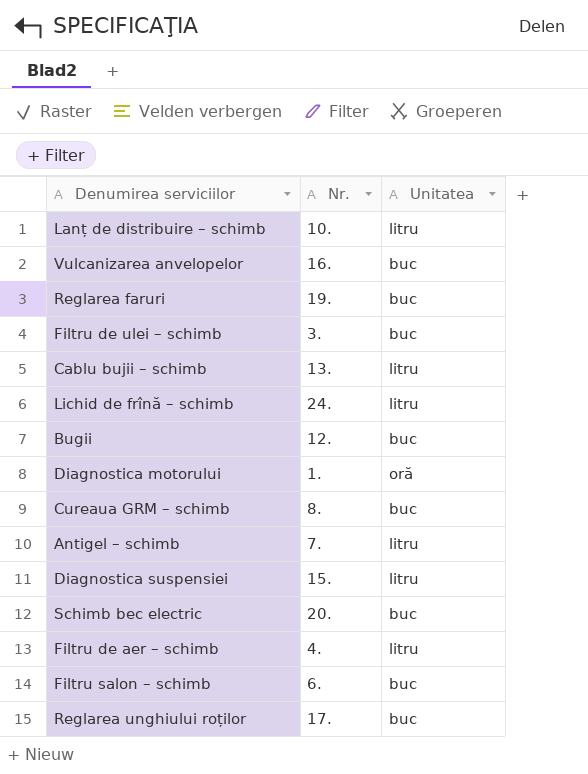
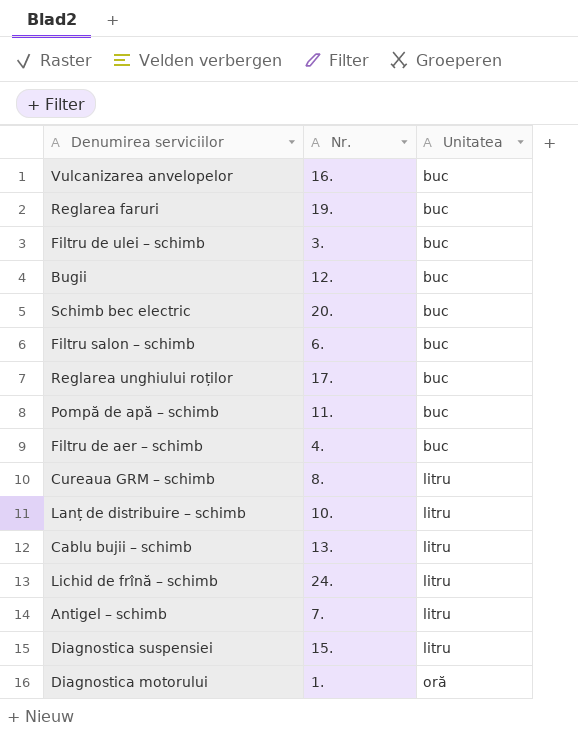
row order: none -> Unitatea ascending
row Pompă de apă – schimb: none -> 11. | buc
Filtru de aer – schimb | Unitatea: litru -> buc
Cureaua GRM – schimb | Unitatea: buc -> litru

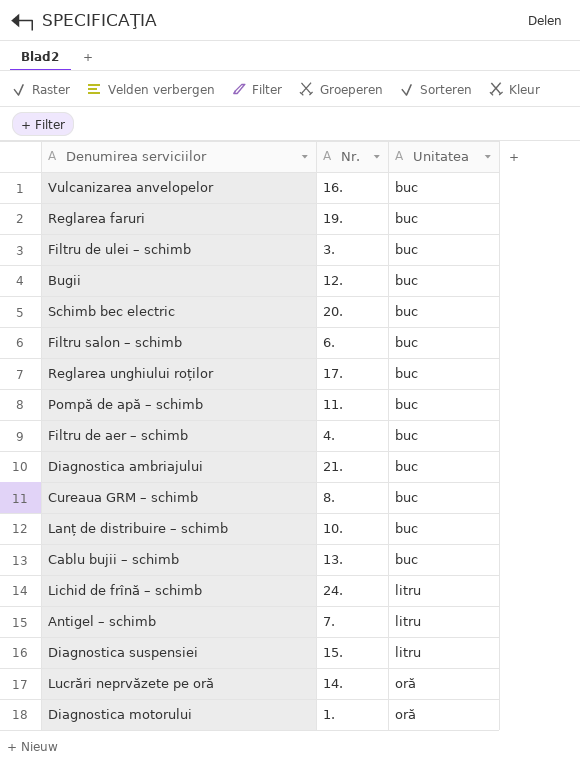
row Diagnostica ambriajului: none -> 21. | buc
Cureaua GRM – schimb | Unitatea: litru -> buc
Lanț de distribuire – schimb | Unitatea: litru -> buc
Cablu bujii – schimb | Unitatea: litru -> buc
row Lucrări neprvăzete pe oră: none -> 14. | oră

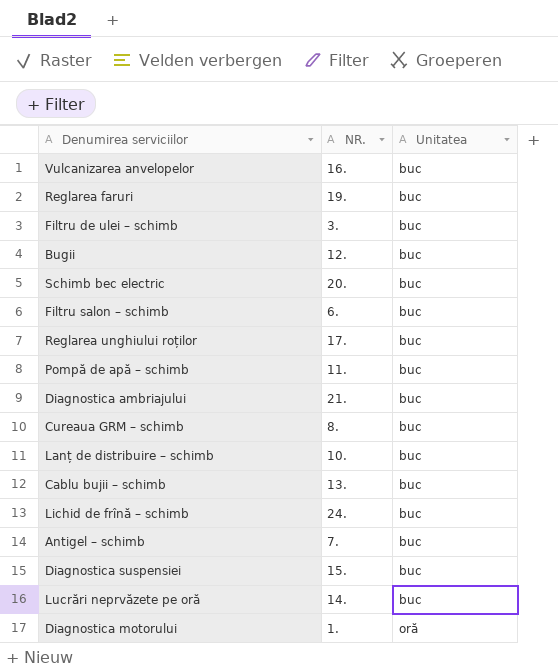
column name: Nr. -> NR.
row Filtru de aer – schimb: 4. | buc -> none
Lichid de frînă – schimb | Unitatea: litru -> buc
Antigel – schimb | Unitatea: litru -> buc
Diagnostica suspensiei | Unitatea: litru -> buc
Lucrări neprvăzete pe oră | Unitatea: oră -> buc

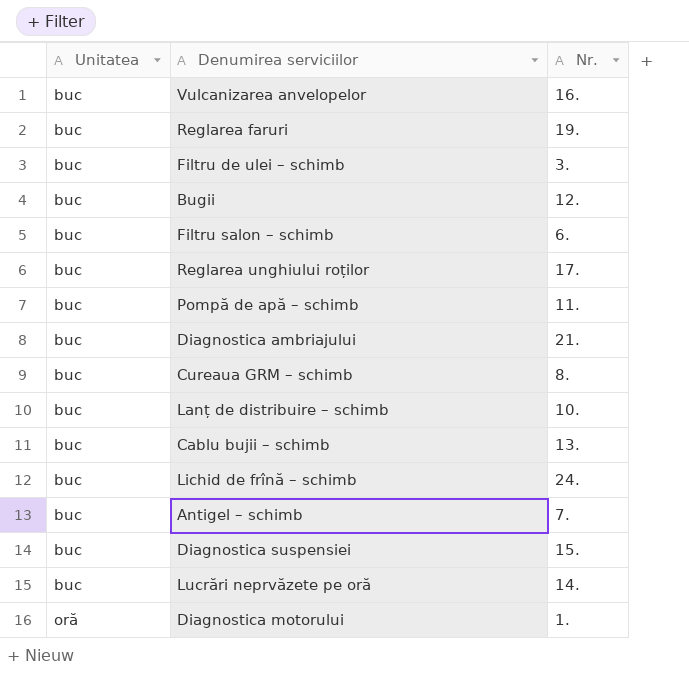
column Unitatea | position: 3 -> 1
column name: NR. -> Nr.
row Schimb bec electric: 20. | buc -> none

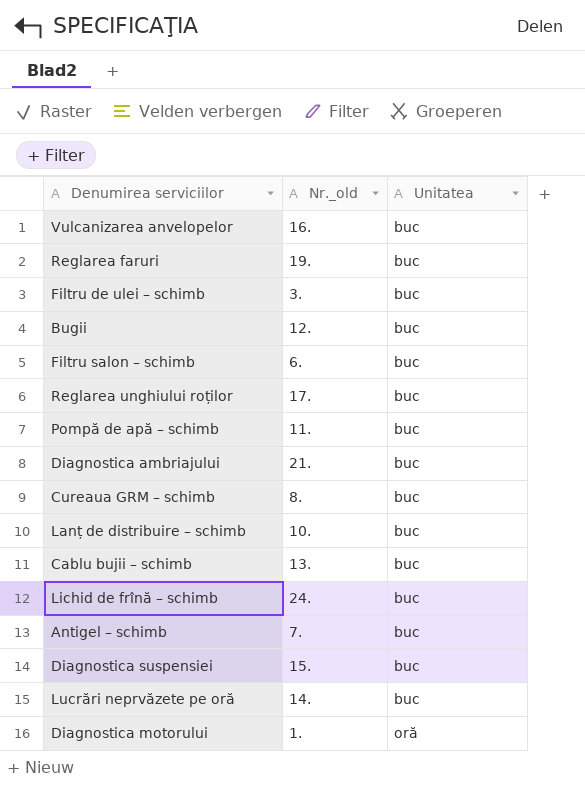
column name: Nr. -> Nr._old
column Unitatea | position: 1 -> 3

